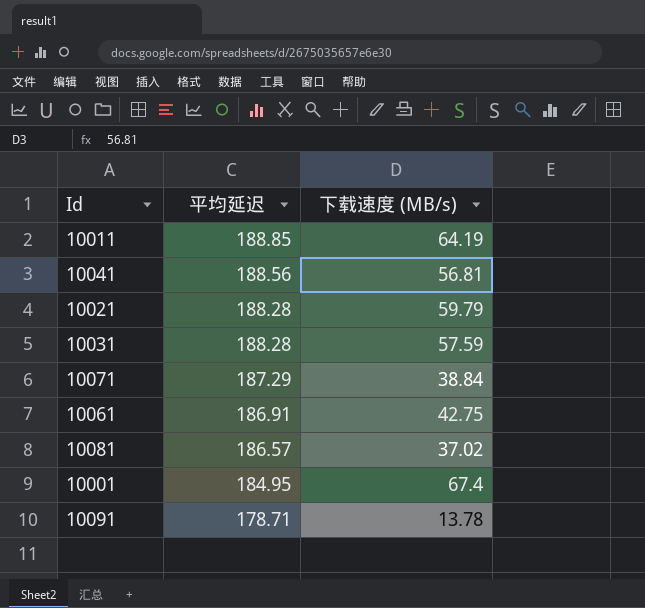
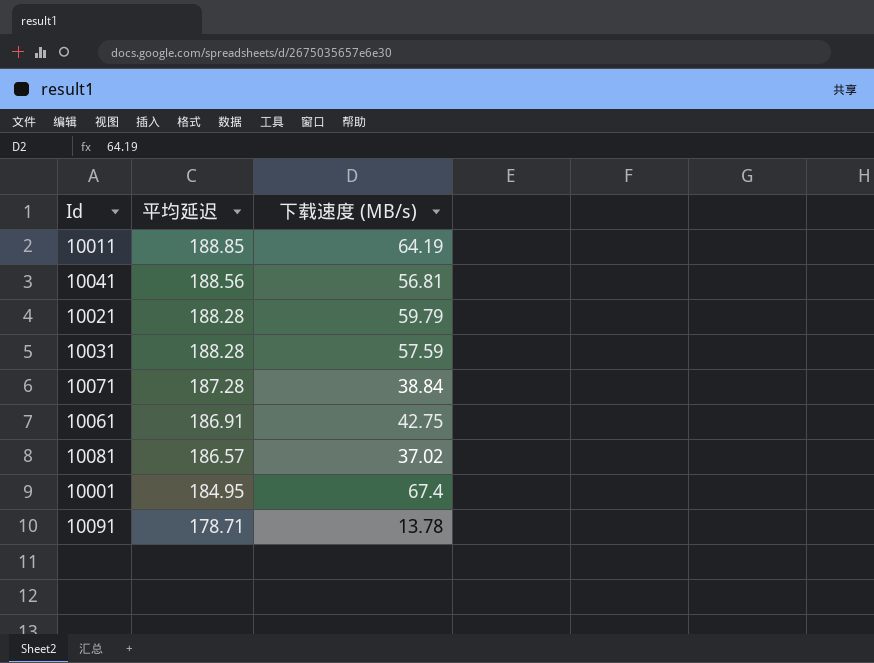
10071 | 平均延迟: 187.29 -> 187.28

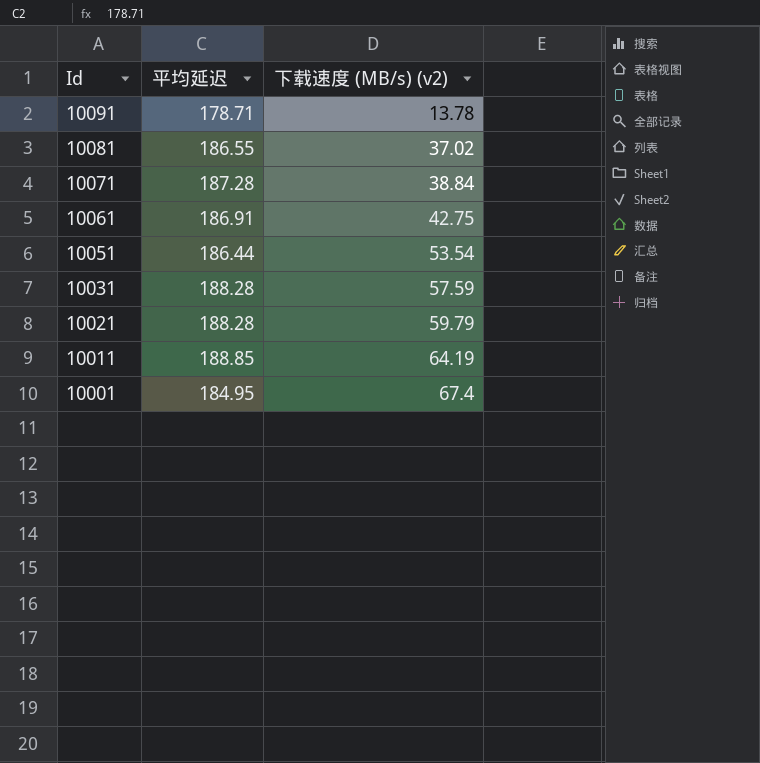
row order: 平均延迟 descending -> Id descending
column name: 下载速度 (MB/s) -> 下载速度 (MB/s) (v2)
row 10041: 188.56 | 56.81 -> none
10081 | 平均延迟: 186.57 -> 186.55
row 10051: none -> 186.44 | 53.54

